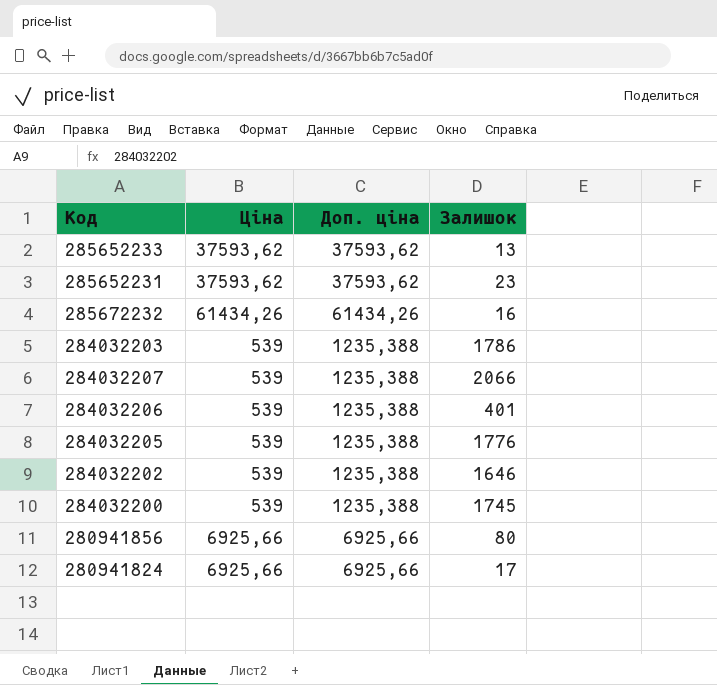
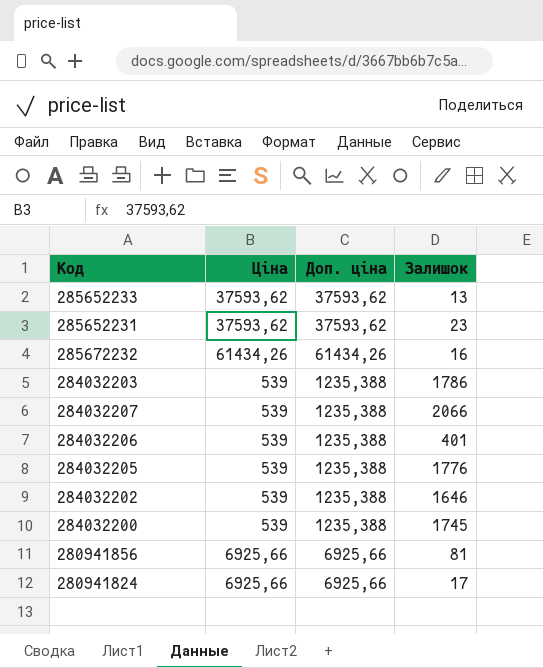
280941856 | Залишок: 80 -> 81

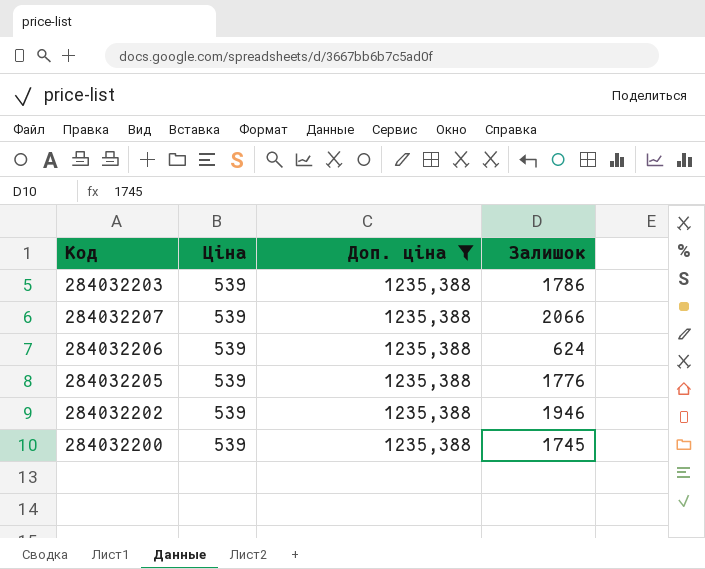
filter: none -> Доп. ціна = 1235,388
284032206 | Залишок: 401 -> 624
284032202 | Залишок: 1646 -> 1946

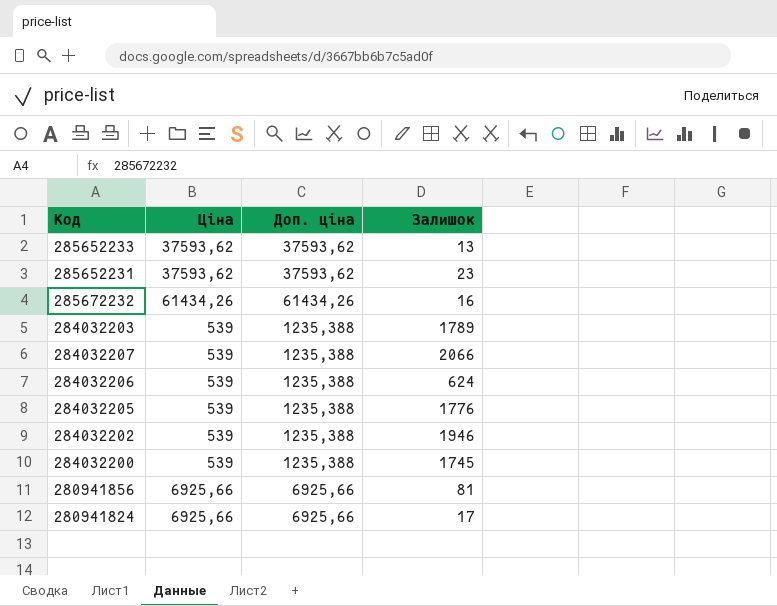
filter: Доп. ціна = 1235,388 -> none
284032203 | Залишок: 1786 -> 1789

